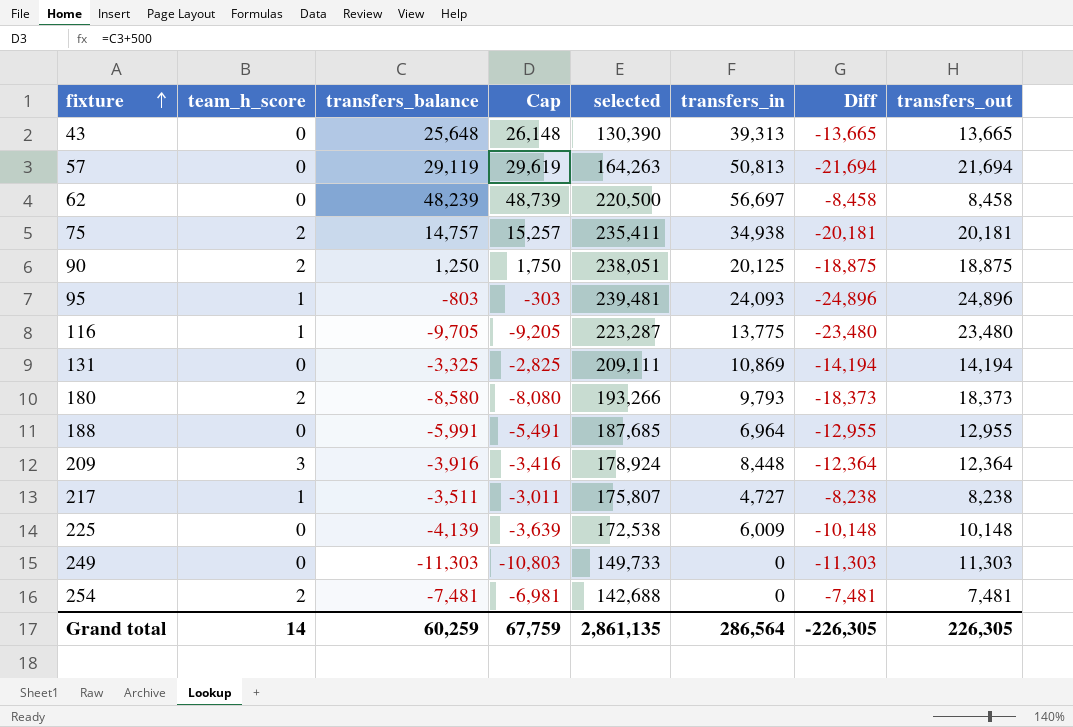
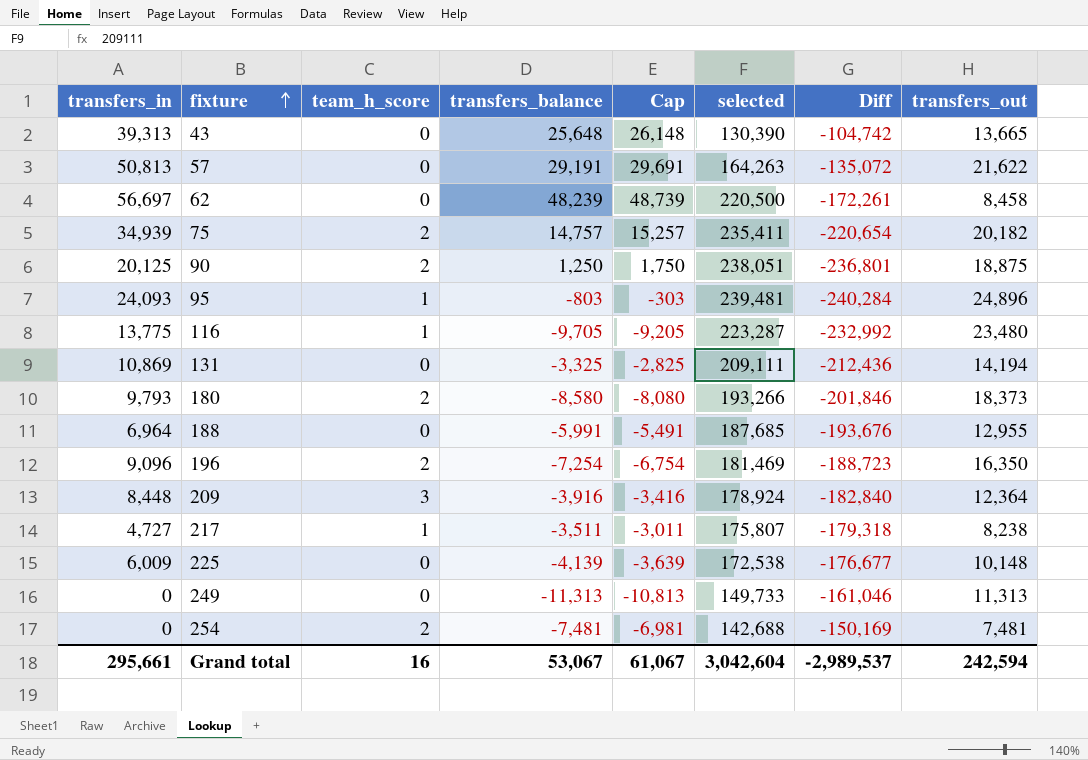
column transfers_in | position: 6 -> 1
column Diff | formula: [transfers_balance] - [transfers_in] -> [transfers_balance] - [selected]
57 | transfers_balance: 29,119 -> 29,191
57 | Cap: 29,619 -> 29,691
57 | transfers_out: 21,694 -> 21,622
75 | transfers_in: 34,938 -> 34,939
75 | transfers_out: 20,181 -> 20,182
row 196: none -> 9,096 | 2 | -7,254 | -6,754 | 181,469 | -188,723 | 16,350
249 | transfers_balance: -11,303 -> -11,313
249 | Cap: -10,803 -> -10,813
249 | transfers_out: 11,303 -> 11,313
Grand total | transfers_in: 286,564 -> 295,661
Grand total | team_h_score: 14 -> 16
Grand total | transfers_balance: 60,259 -> 53,067
Grand total | Cap: 67,759 -> 61,067
Grand total | selected: 2,861,135 -> 3,042,604
Grand total | Diff: -226,305 -> -2,989,537
Grand total | transfers_out: 226,305 -> 242,594

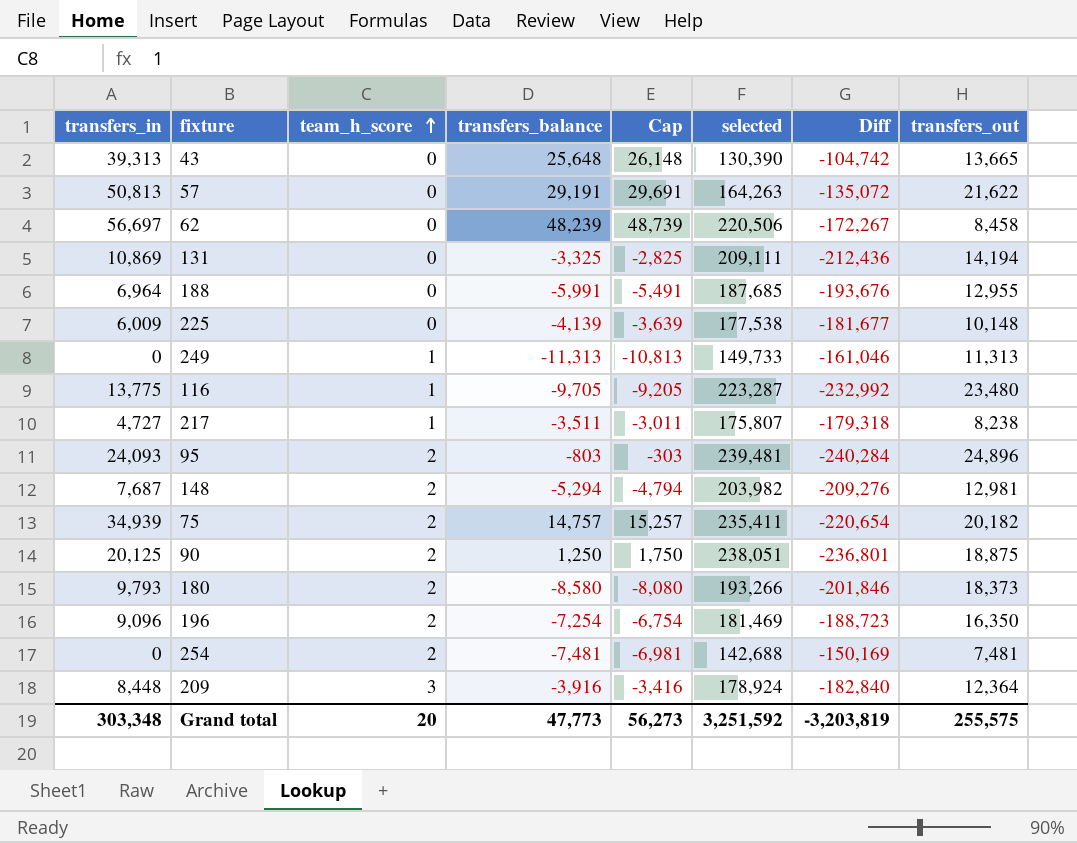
row order: fixture ascending -> team_h_score ascending
62 | selected: 220,500 -> 220,506
62 | Diff: -172,261 -> -172,267
225 | selected: 172,538 -> 177,538
225 | Diff: -176,677 -> -181,677
249 | team_h_score: 0 -> 1
95 | team_h_score: 1 -> 2
row 148: none -> 7,687 | 2 | -5,294 | -4,794 | 203,982 | -209,276 | 12,981
Grand total | transfers_in: 295,661 -> 303,348
Grand total | team_h_score: 16 -> 20
Grand total | transfers_balance: 53,067 -> 47,773
Grand total | Cap: 61,067 -> 56,273
Grand total | selected: 3,042,604 -> 3,251,592
Grand total | Diff: -2,989,537 -> -3,203,819
Grand total | transfers_out: 242,594 -> 255,575

